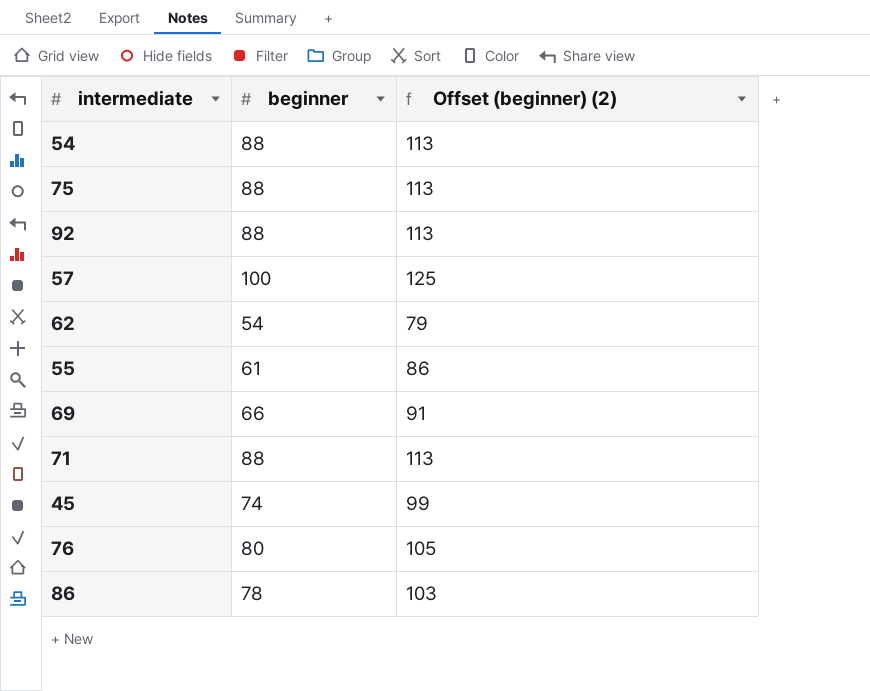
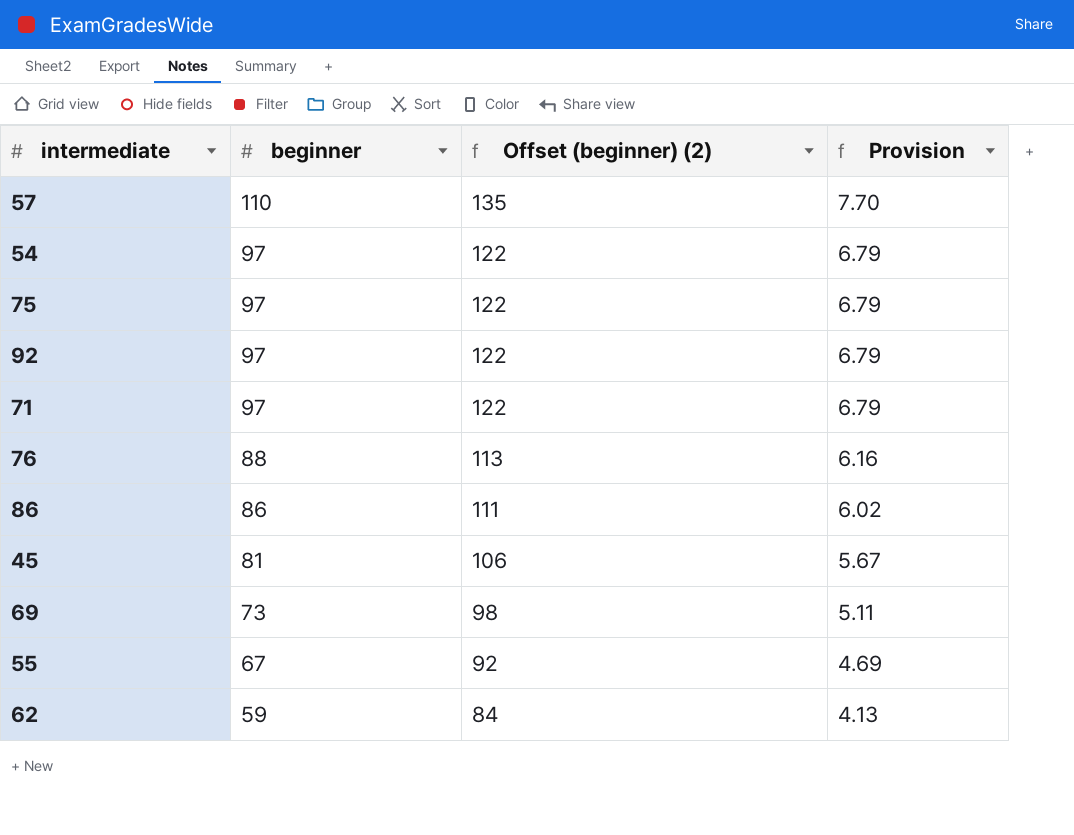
row order: none -> beginner descending
column Provision | formula: none -> [beginner] * 0.07
57 | beginner: 100 -> 110
57 | Offset (beginner) (2): 125 -> 135
54 | beginner: 88 -> 97
54 | Offset (beginner) (2): 113 -> 122
75 | beginner: 88 -> 97
75 | Offset (beginner) (2): 113 -> 122
92 | beginner: 88 -> 97
92 | Offset (beginner) (2): 113 -> 122
71 | beginner: 88 -> 97
71 | Offset (beginner) (2): 113 -> 122
76 | beginner: 80 -> 88
76 | Offset (beginner) (2): 105 -> 113
86 | beginner: 78 -> 86
86 | Offset (beginner) (2): 103 -> 111
45 | beginner: 74 -> 81
45 | Offset (beginner) (2): 99 -> 106
69 | beginner: 66 -> 73
69 | Offset (beginner) (2): 91 -> 98
55 | beginner: 61 -> 67
55 | Offset (beginner) (2): 86 -> 92
62 | beginner: 54 -> 59
62 | Offset (beginner) (2): 79 -> 84

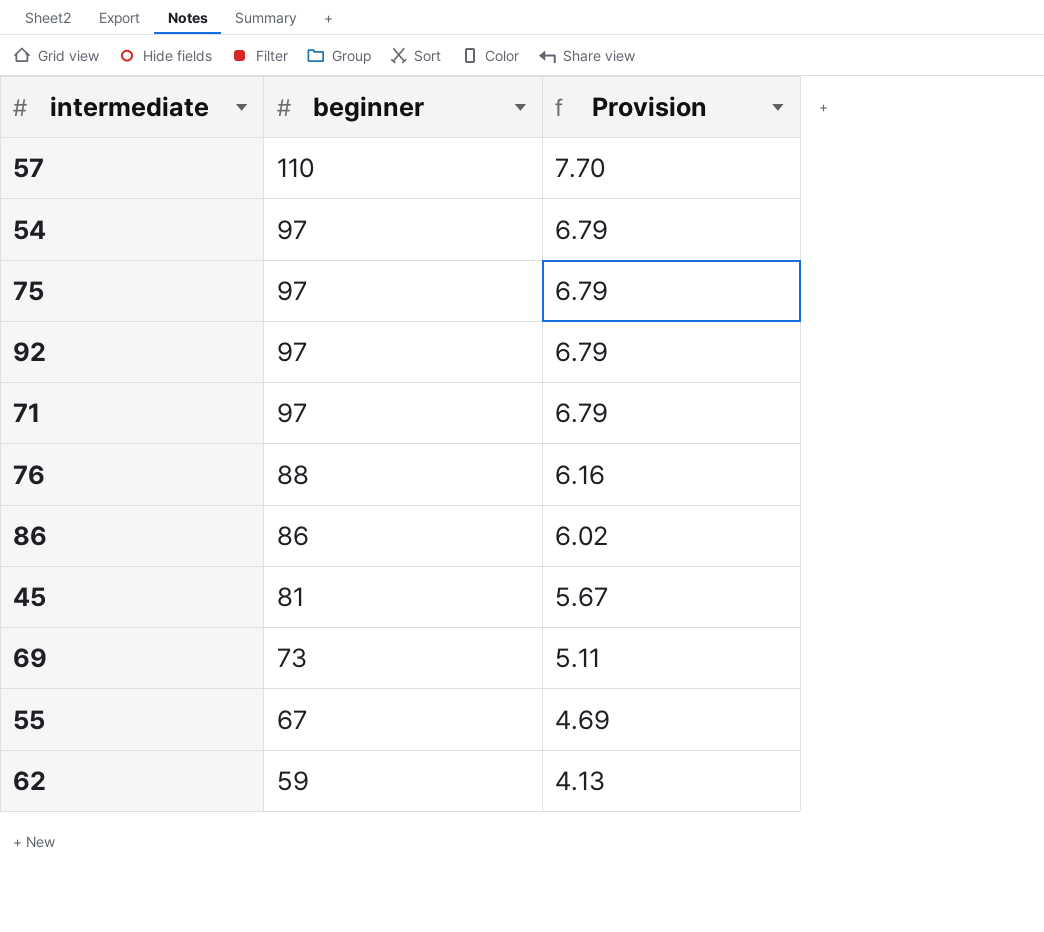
column Offset (beginner) (2) | formula: [beginner] + 25 -> none

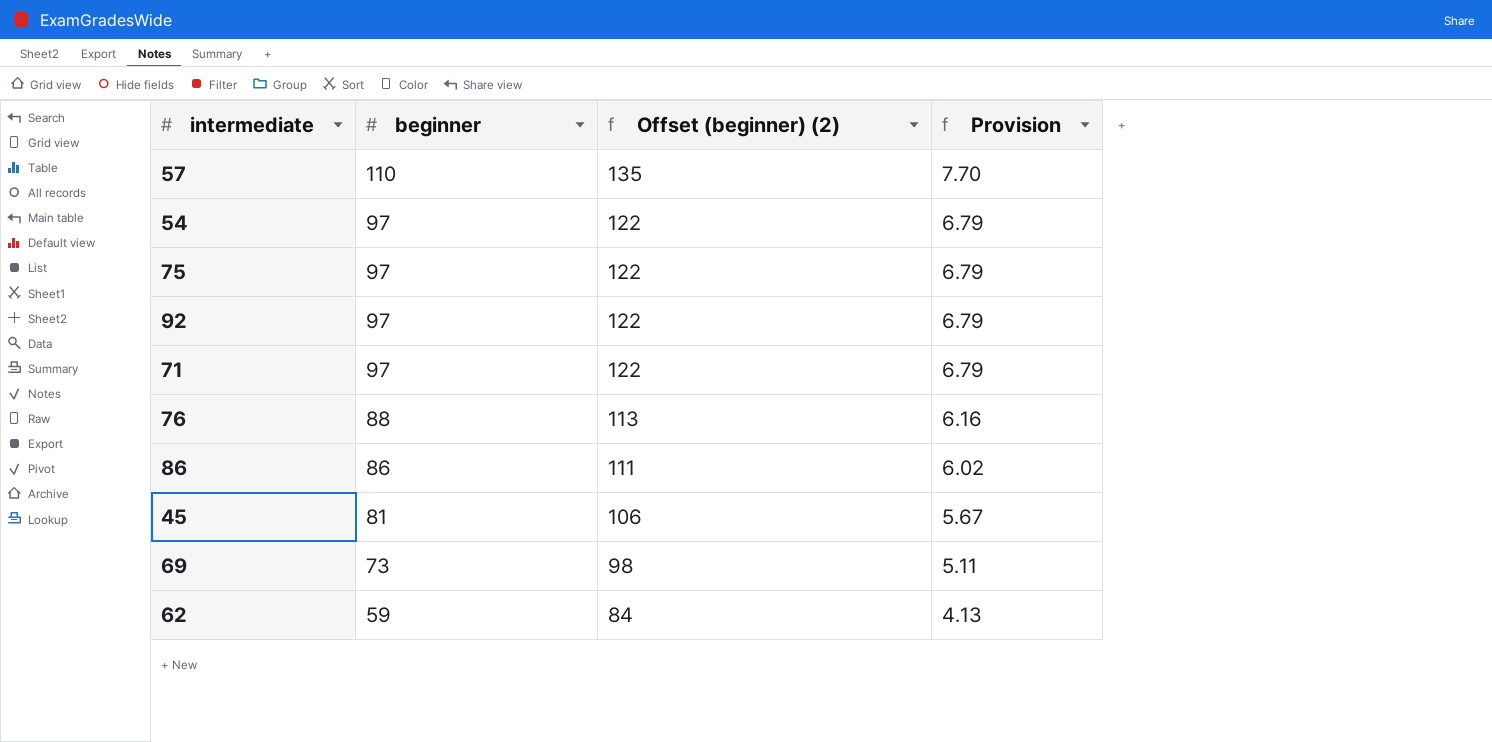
column Offset (beginner) (2) | formula: none -> [beginner] + 25
row 55: 67 | 4.69 -> none

